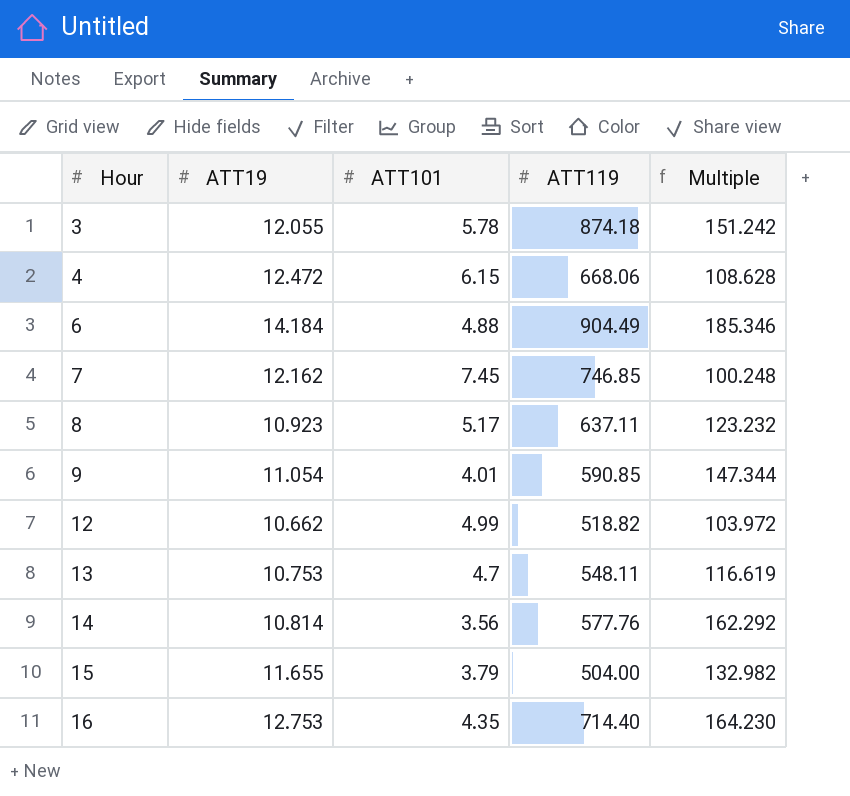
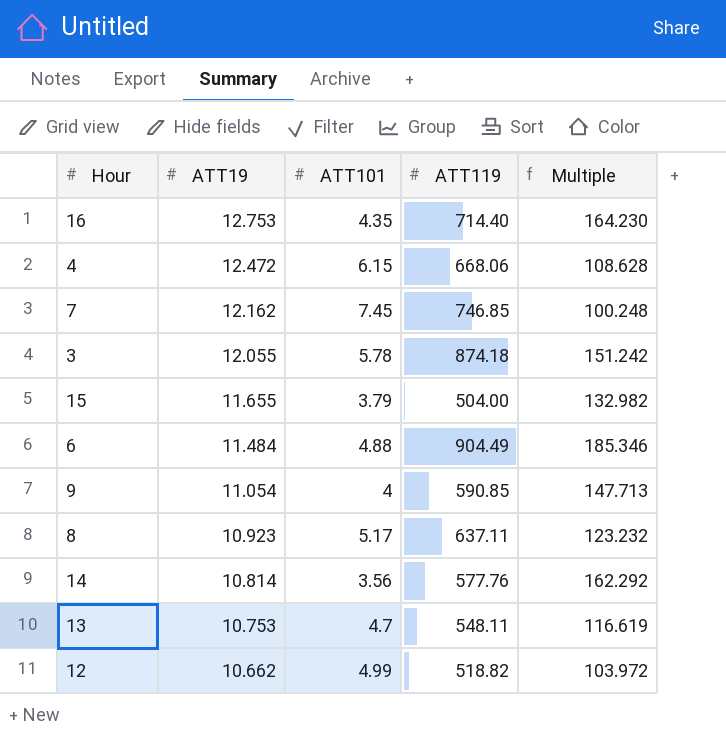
row order: Hour ascending -> ATT19 descending
6 | ATT19: 14.184 -> 11.484
9 | ATT101: 4.01 -> 4
9 | Multiple: 147.344 -> 147.713

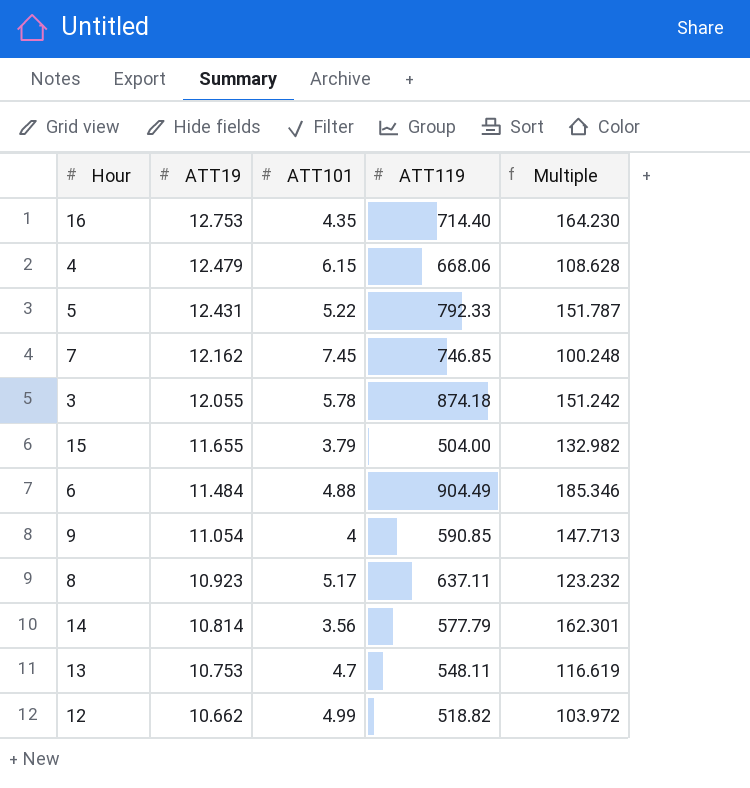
4 | ATT19: 12.472 -> 12.479
row 5: none -> 12.431 | 5.22 | 792.33 | 151.787
14 | ATT119: 577.76 -> 577.79
14 | Multiple: 162.292 -> 162.301

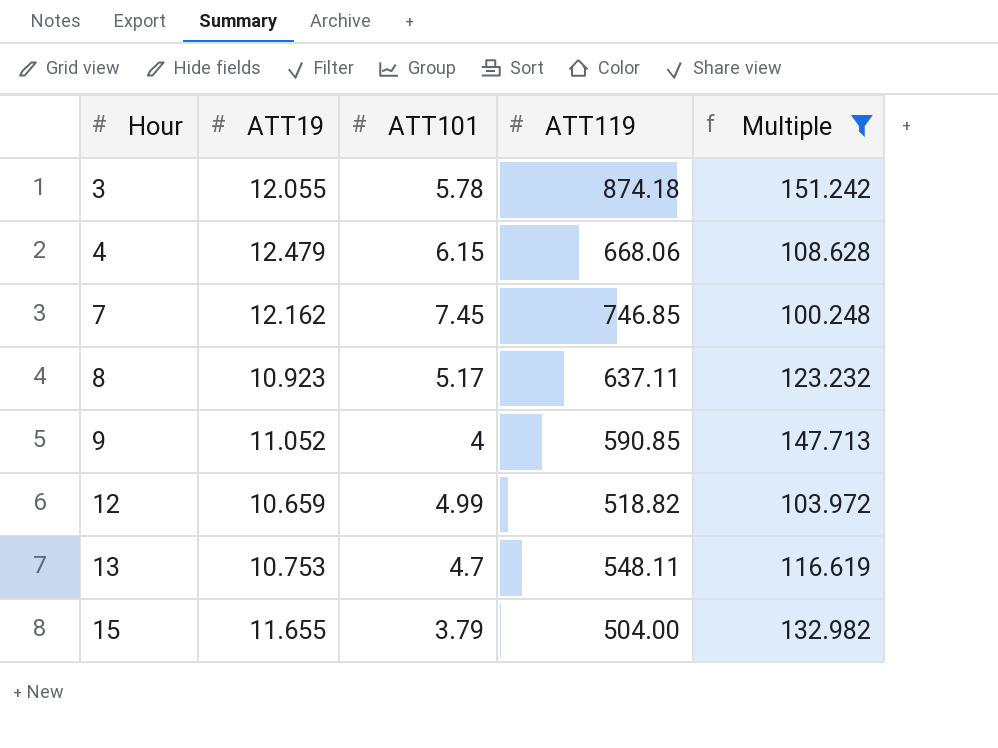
filter: none -> Multiple <= 151.242
row order: ATT19 descending -> Hour ascending
9 | ATT19: 11.054 -> 11.052
12 | ATT19: 10.662 -> 10.659

